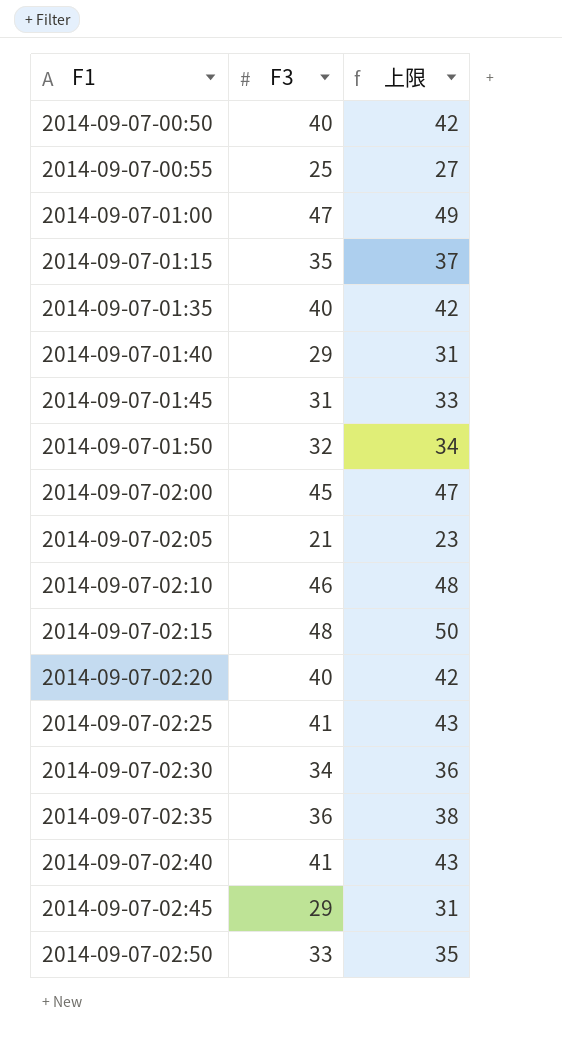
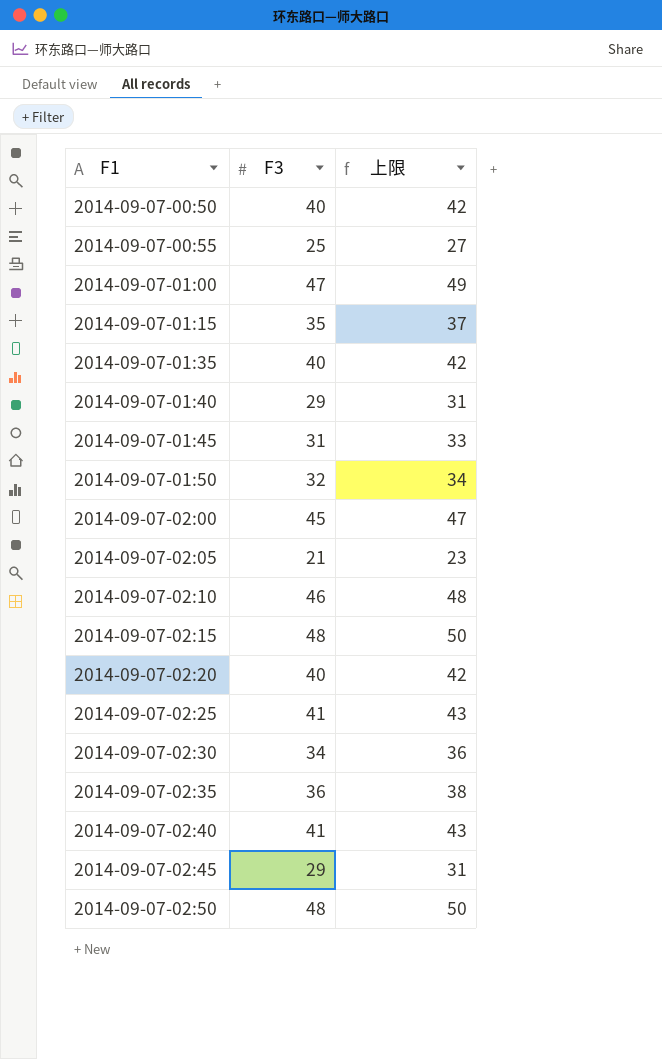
2014-09-07-02:50 | F3: 33 -> 48
2014-09-07-02:50 | 上限: 35 -> 50

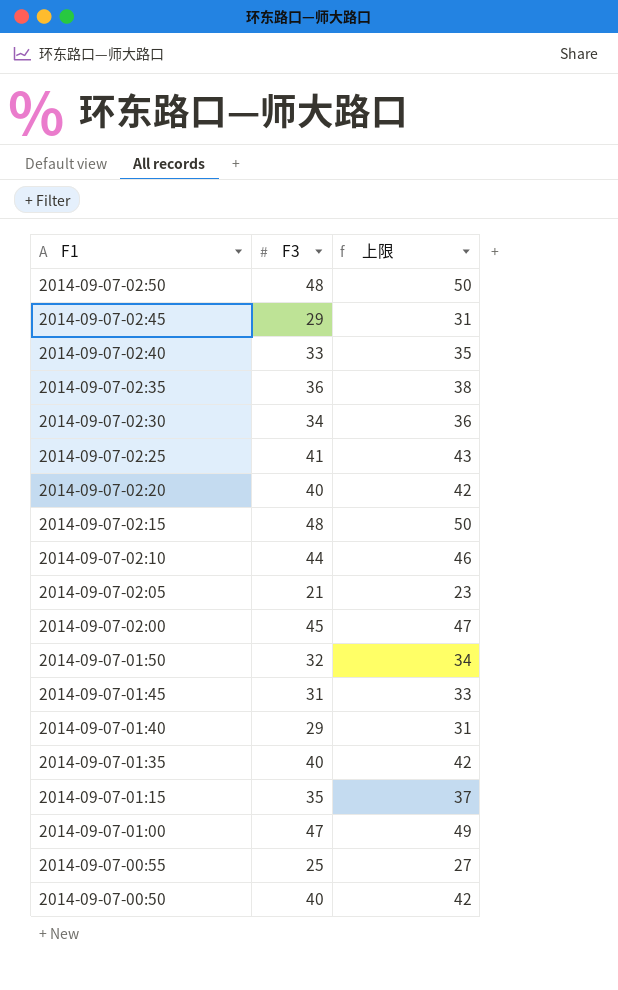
row order: F1 ascending -> F1 descending
2014-09-07-02:40 | F3: 41 -> 33
2014-09-07-02:40 | 上限: 43 -> 35
2014-09-07-02:10 | F3: 46 -> 44
2014-09-07-02:10 | 上限: 48 -> 46

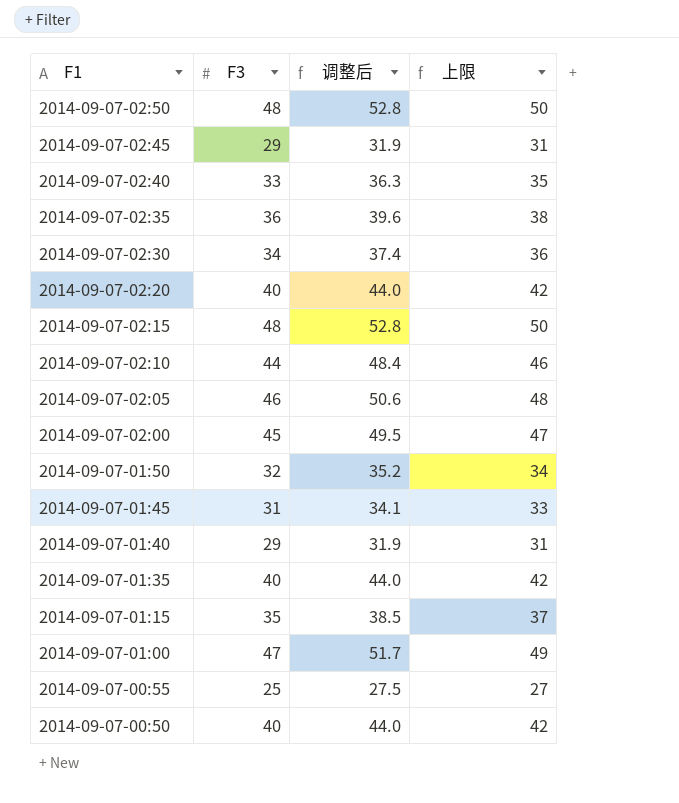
column 调整后 | formula: none -> [F3] * 1.1
row 2014-09-07-02:25: 41 | 43 -> none
2014-09-07-02:05 | F3: 21 -> 46
2014-09-07-02:05 | 上限: 23 -> 48

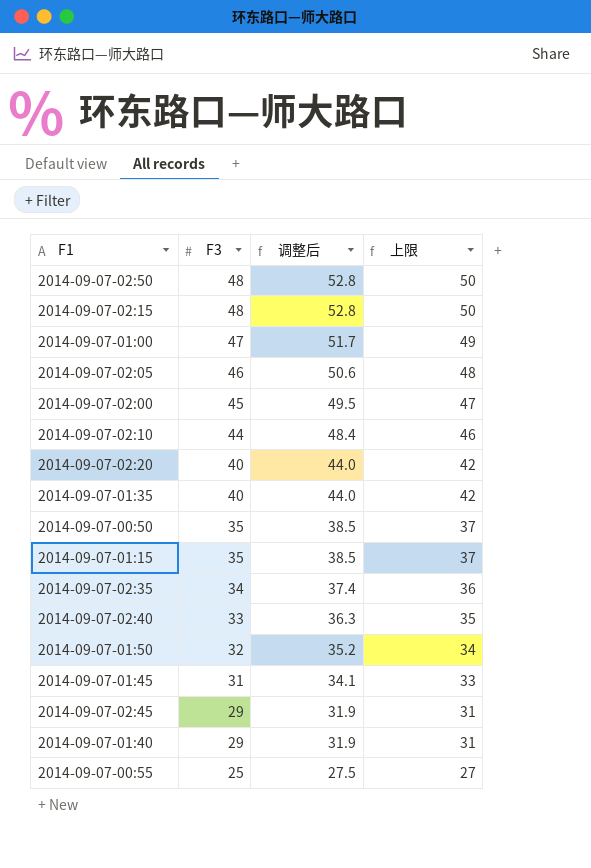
row order: F1 descending -> F3 descending
row 2014-09-07-02:30: 34 | 37.4 | 36 -> none
2014-09-07-00:50 | F3: 40 -> 35
2014-09-07-00:50 | 调整后: 44.0 -> 38.5
2014-09-07-00:50 | 上限: 42 -> 37
2014-09-07-02:35 | F3: 36 -> 34
2014-09-07-02:35 | 调整后: 39.6 -> 37.4
2014-09-07-02:35 | 上限: 38 -> 36

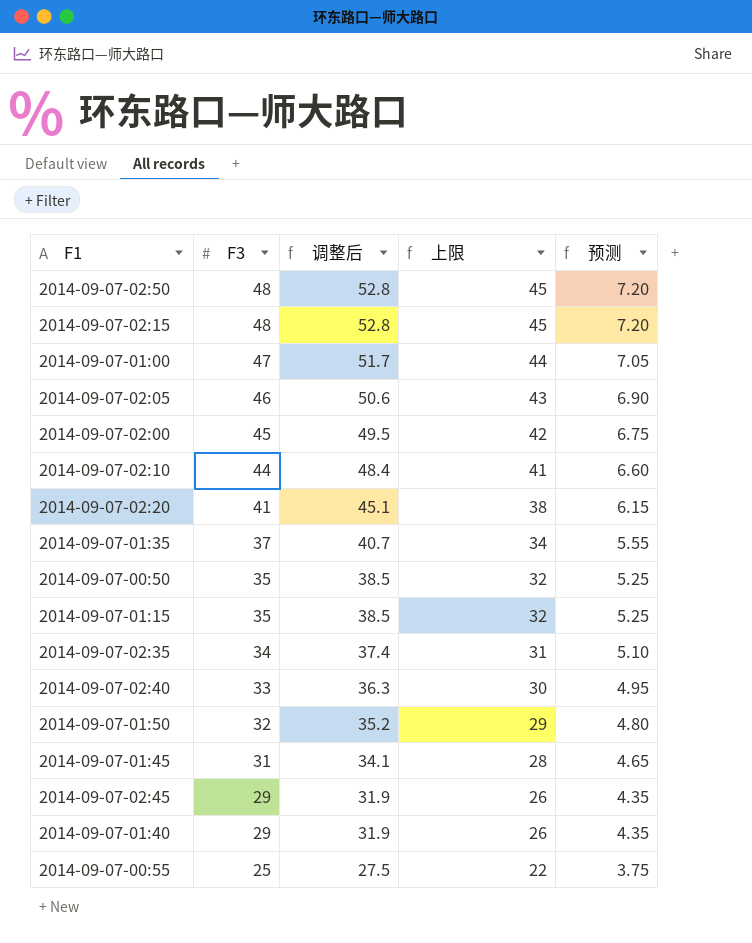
column 上限 | formula: [F3] + 2 -> [F3] - 3
column 预测 | formula: none -> [F3] * 0.15
2014-09-07-02:20 | F3: 40 -> 41
2014-09-07-02:20 | 调整后: 44.0 -> 45.1
2014-09-07-01:35 | F3: 40 -> 37
2014-09-07-01:35 | 调整后: 44.0 -> 40.7

